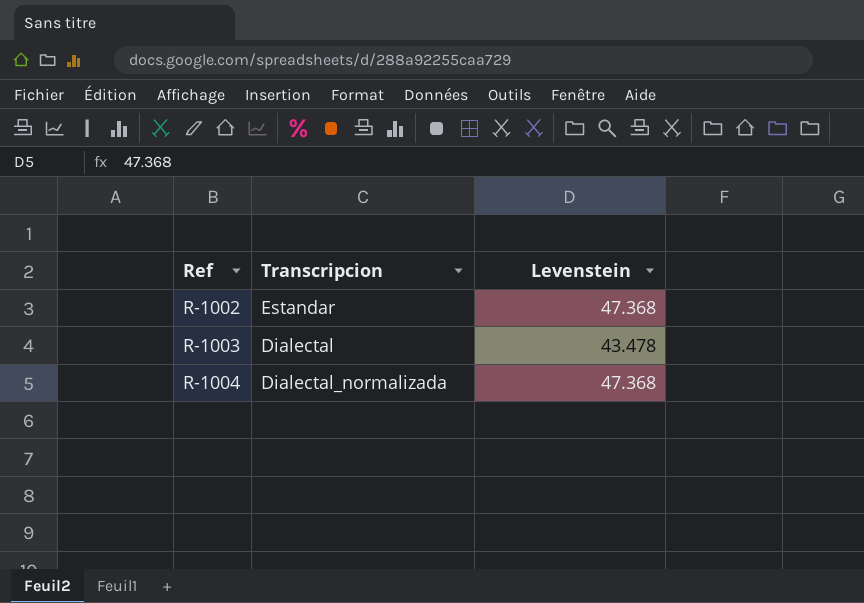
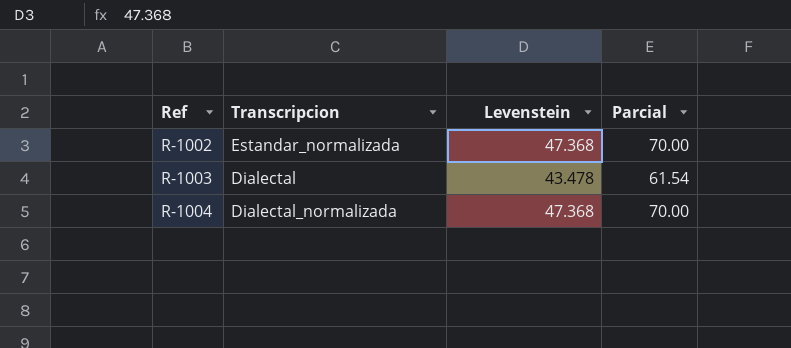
column Parcial | position: none -> 4
R-1002 | Transcripcion: Estandar -> Estandar_normalizada

